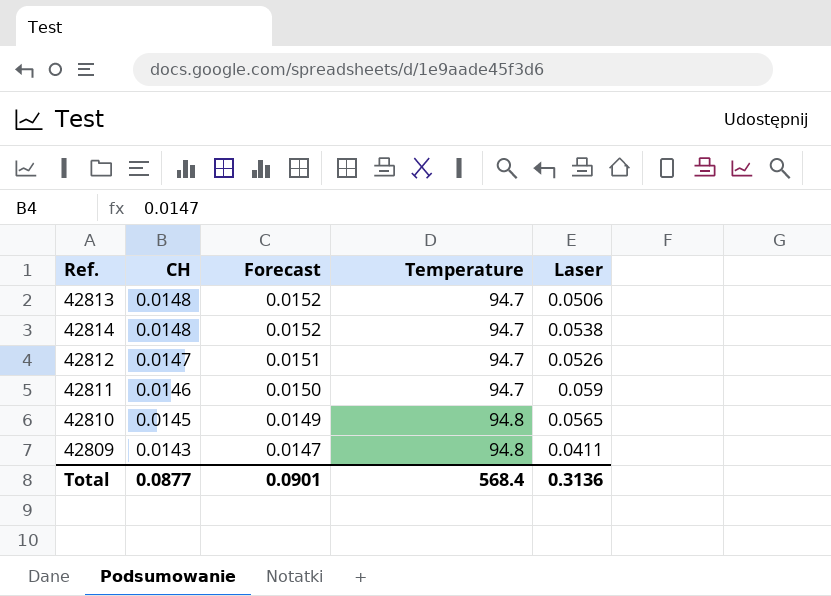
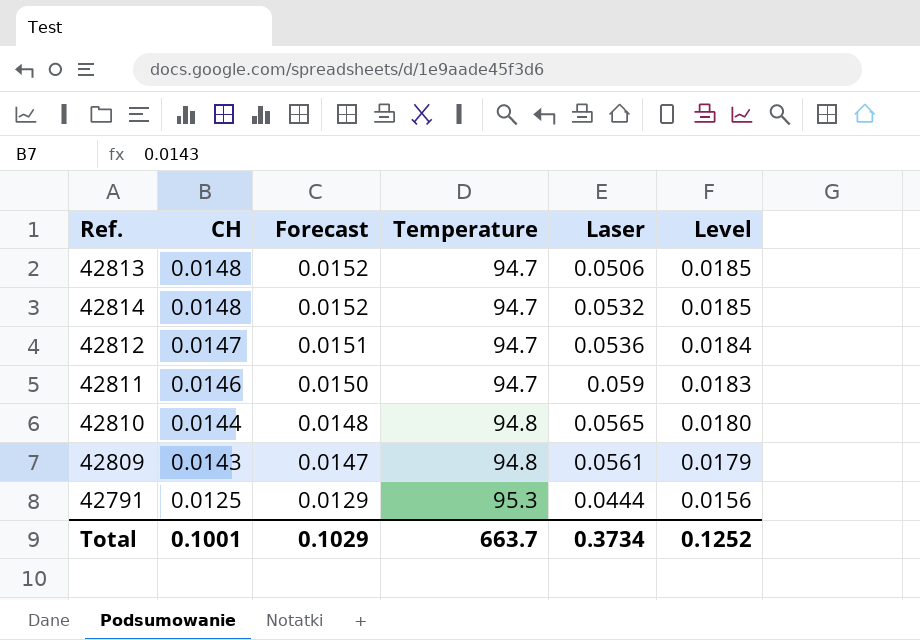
column Level | formula: none -> [CH] * 1.25
42814 | Laser: 0.0538 -> 0.0532
42812 | Laser: 0.0526 -> 0.0536
42810 | CH: 0.0145 -> 0.0144
42810 | Forecast: 0.0149 -> 0.0148
42809 | Laser: 0.0411 -> 0.0561
row 42791: none -> 0.0125 | 0.0129 | 95.3 | 0.0444 | 0.0156
Total | CH: 0.0877 -> 0.1001
Total | Forecast: 0.0901 -> 0.1029
Total | Temperature: 568.4 -> 663.7
Total | Laser: 0.3136 -> 0.3734

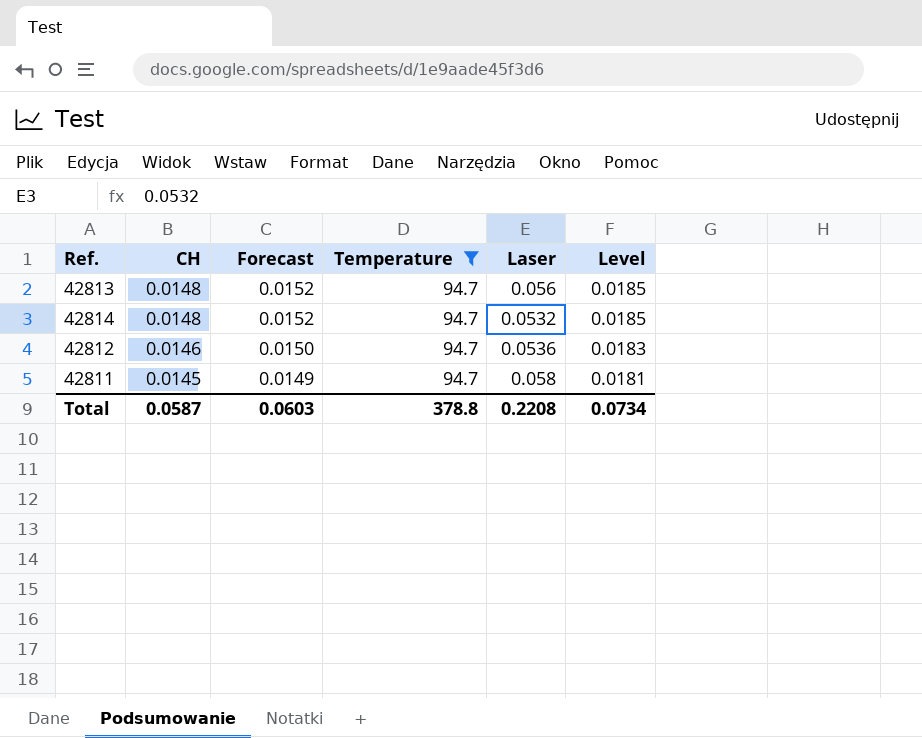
filter: none -> Temperature = 94.7
42813 | Laser: 0.0506 -> 0.056
42812 | CH: 0.0147 -> 0.0146
42812 | Forecast: 0.0151 -> 0.0150
42812 | Level: 0.0184 -> 0.0183
42811 | CH: 0.0146 -> 0.0145
42811 | Forecast: 0.0150 -> 0.0149
42811 | Laser: 0.059 -> 0.058
42811 | Level: 0.0183 -> 0.0181
Total | CH: 0.1001 -> 0.0587
Total | Forecast: 0.1029 -> 0.0603
Total | Temperature: 663.7 -> 378.8
Total | Laser: 0.3734 -> 0.2208
Total | Level: 0.1252 -> 0.0734

